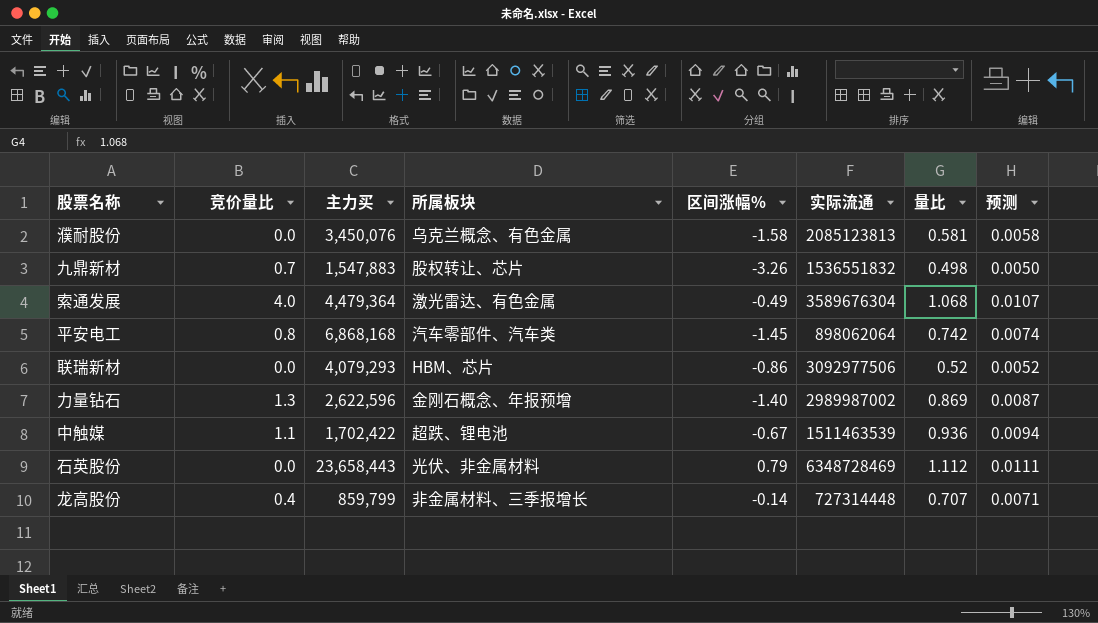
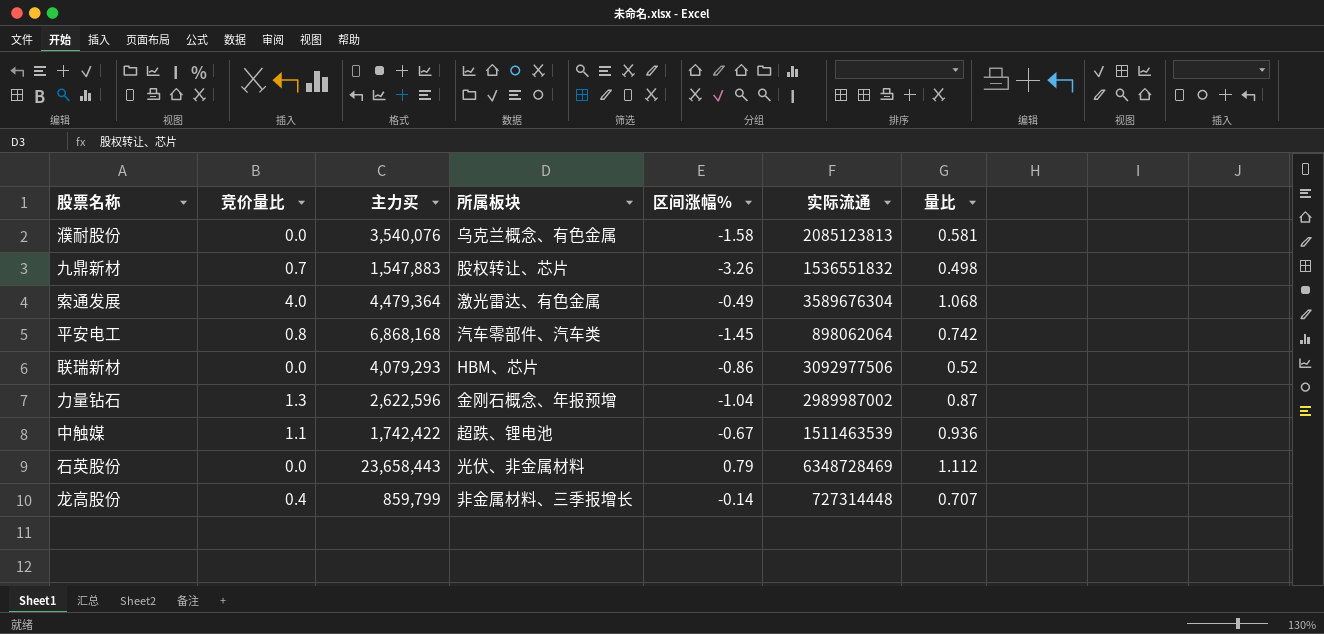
column 预测 | formula: [量比] * 0.01 -> none
濮耐股份 | 主力买: 3,450,076 -> 3,540,076
力量钻石 | 区间涨幅%: -1.40 -> -1.04
力量钻石 | 量比: 0.869 -> 0.87
中触媒 | 主力买: 1,702,422 -> 1,742,422

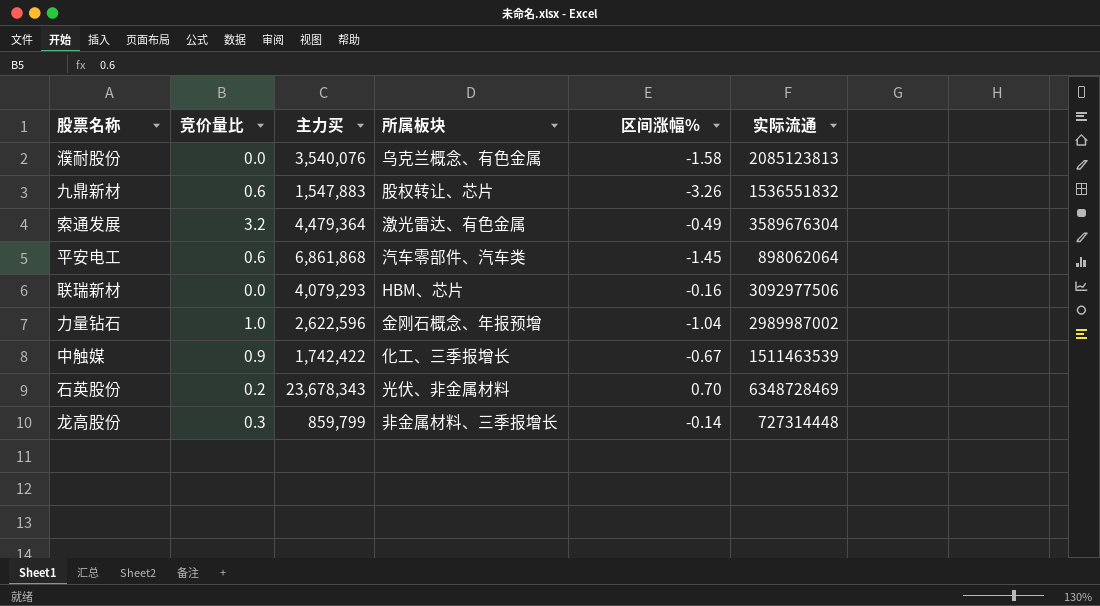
column 量比 | position: 7 -> none
九鼎新材 | 竞价量比: 0.7 -> 0.6
索通发展 | 竞价量比: 4.0 -> 3.2
平安电工 | 竞价量比: 0.8 -> 0.6
平安电工 | 主力买: 6,868,168 -> 6,861,868
联瑞新材 | 区间涨幅%: -0.86 -> -0.16
力量钻石 | 竞价量比: 1.3 -> 1.0
中触媒 | 竞价量比: 1.1 -> 0.9
中触媒 | 所属板块: 超跌、锂电池 -> 化工、三季报增长
石英股份 | 竞价量比: 0.0 -> 0.2
石英股份 | 主力买: 23,658,443 -> 23,678,343
石英股份 | 区间涨幅%: 0.79 -> 0.70
龙高股份 | 竞价量比: 0.4 -> 0.3

